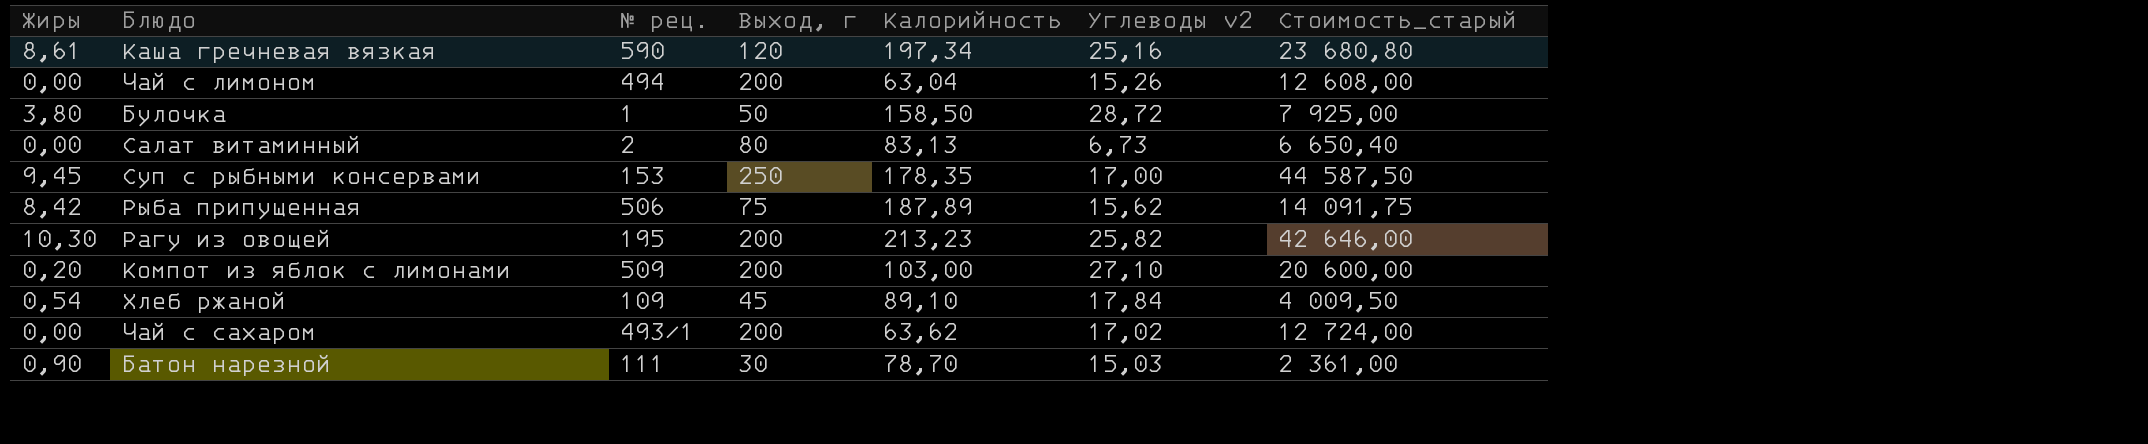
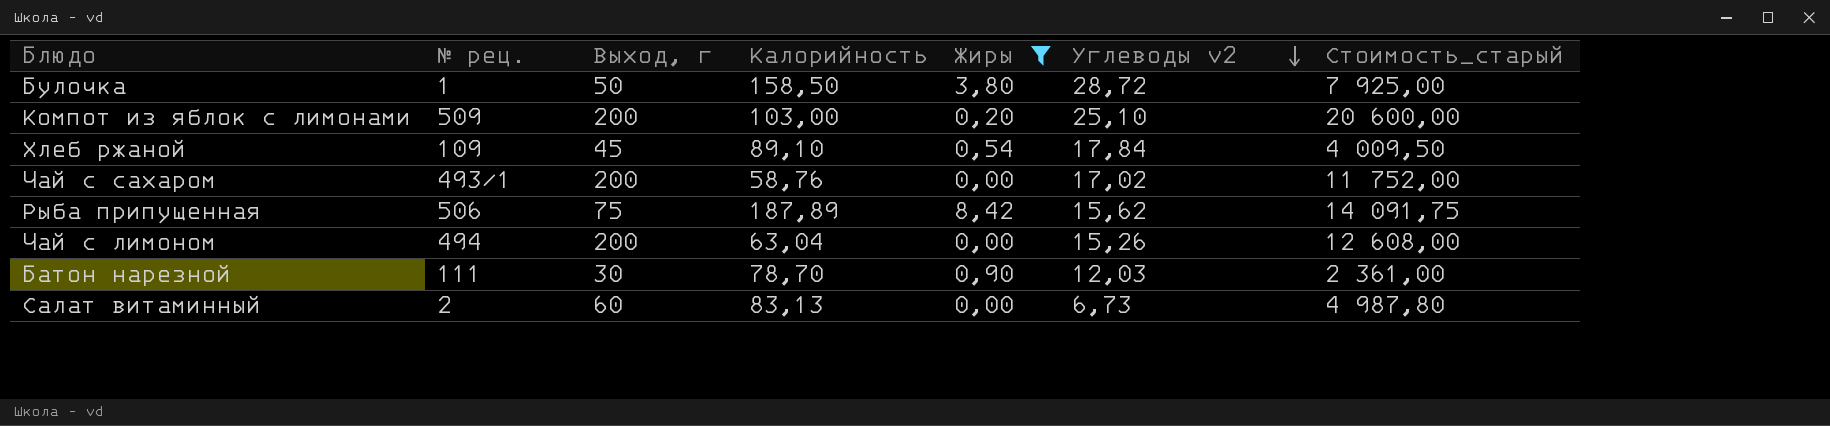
filter: none -> Жиры <= 8,42
row order: none -> Углеводы v2 descending
column Жиры | position: 1 -> 5
Компот из яблок с лимонами | Углеводы v2: 27,10 -> 25,10
Чай с сахаром | Калорийность: 63,62 -> 58,76
Чай с сахаром | Стоимость_старый: 12 724,00 -> 11 752,00
Батон нарезной | Углеводы v2: 15,03 -> 12,03
Салат витаминный | Выход, г: 80 -> 60
Салат витаминный | Стоимость_старый: 6 650,40 -> 4 987,80

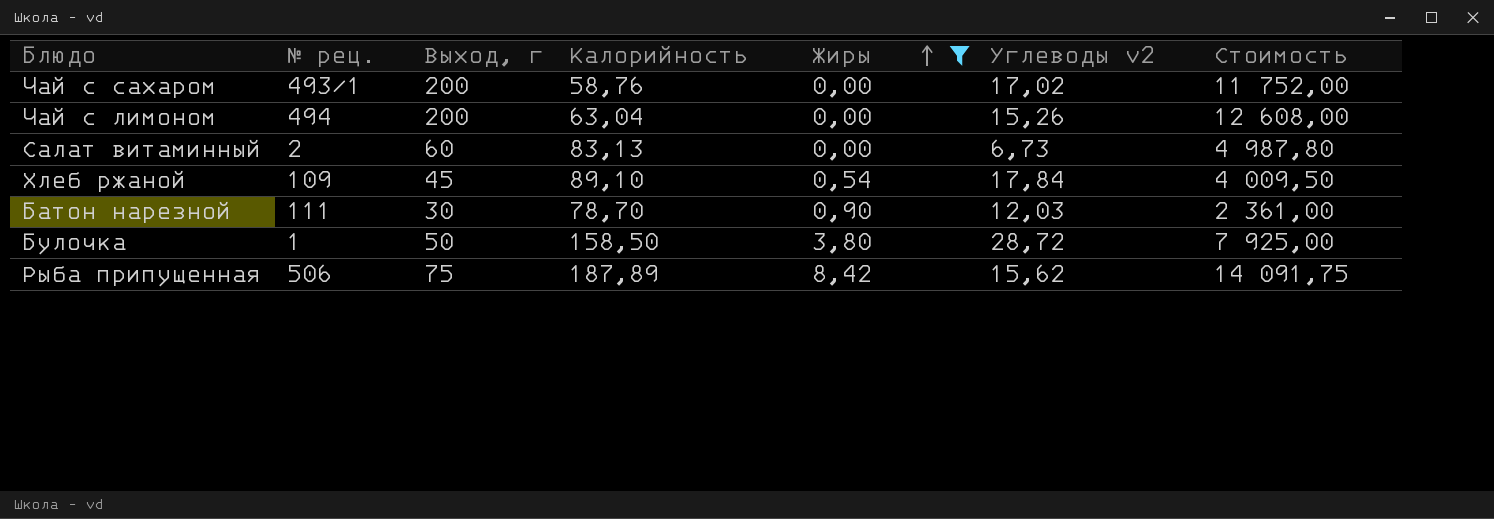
row order: Углеводы v2 descending -> Жиры ascending
column name: Стоимость_старый -> Стоимость
row Компот из яблок с лимонами: 509 | 200 | 103,00 | 0,20 | 25,10 | 20 600,00 -> none

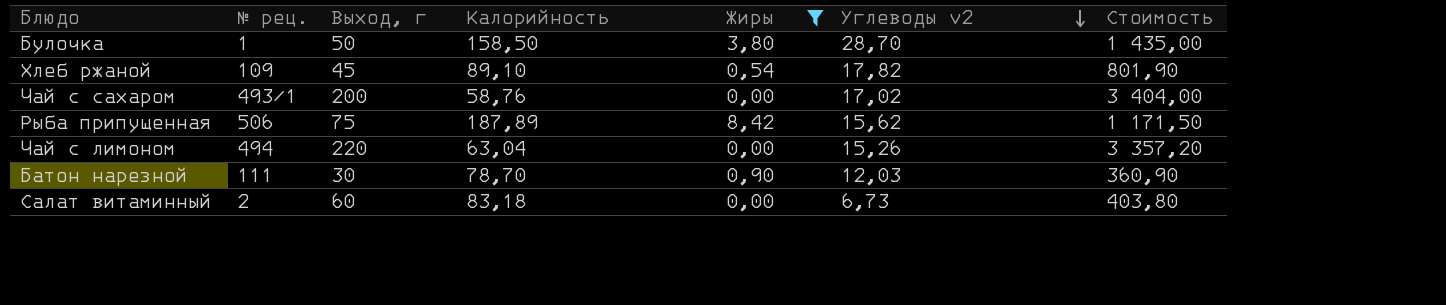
row order: Жиры ascending -> Углеводы v2 descending
column Стоимость | formula: [Выход, г] * [Калорийность] -> [Выход, г] * [Углеводы v2]
Булочка | Углеводы v2: 28,72 -> 28,70
Хлеб ржаной | Углеводы v2: 17,84 -> 17,82
Чай с лимоном | Выход, г: 200 -> 220
Салат витаминный | Калорийность: 83,13 -> 83,18

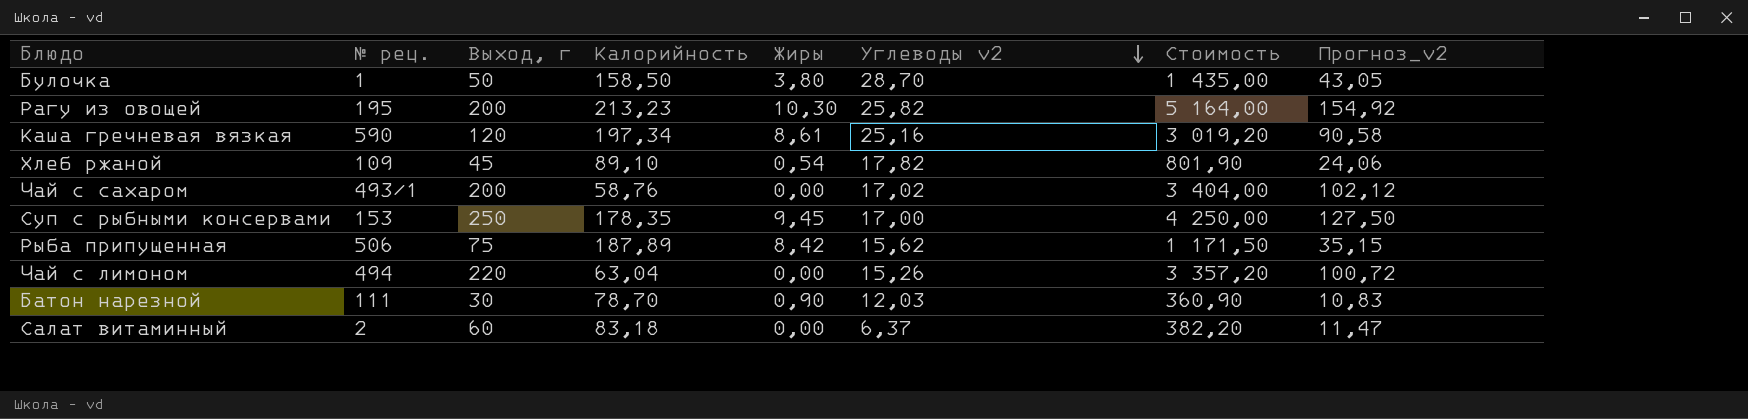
filter: Жиры <= 8,42 -> none
column Прогноз_v2 | formula: none -> [Стоимость] * 0,03
Салат витаминный | Углеводы v2: 6,73 -> 6,37
Салат витаминный | Стоимость: 403,80 -> 382,20

